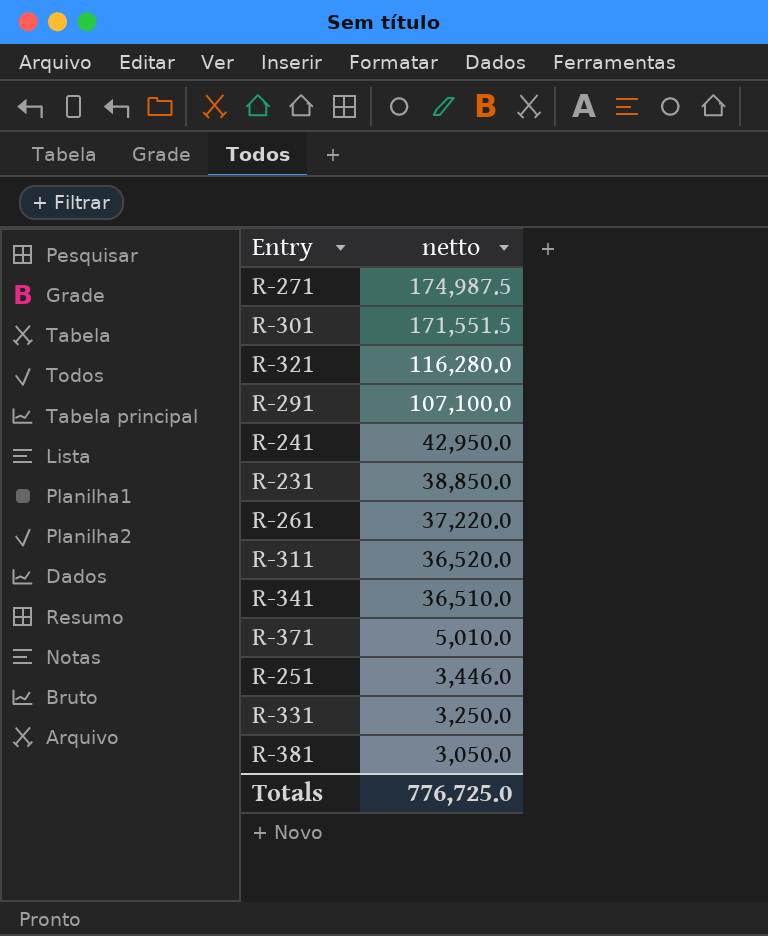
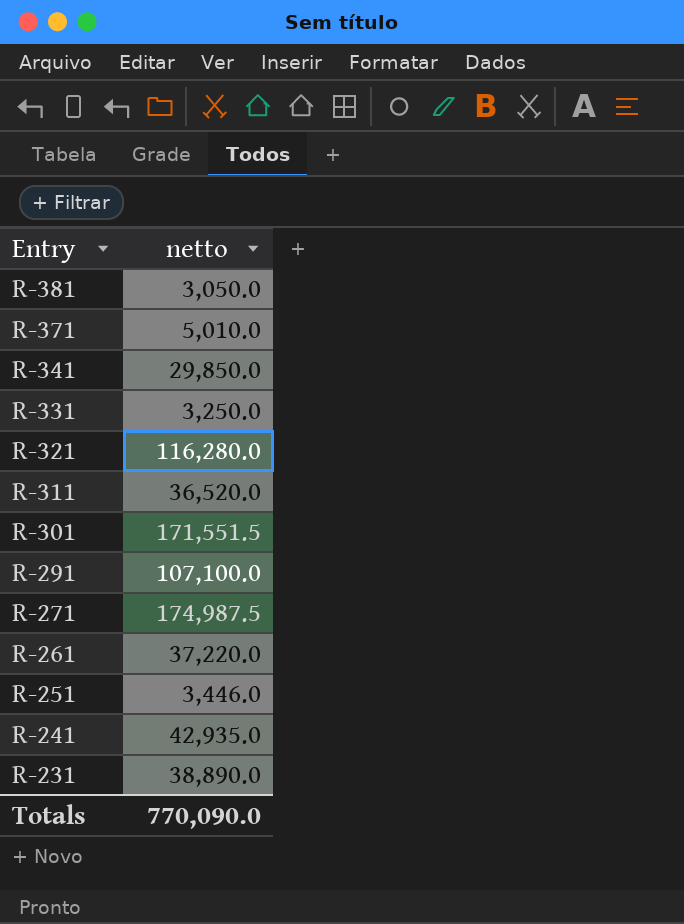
row order: netto descending -> Entry descending
R-341 | netto: 36,510.0 -> 29,850.0
R-241 | netto: 42,950.0 -> 42,935.0
R-231 | netto: 38,850.0 -> 38,890.0
Totals | netto: 776,725.0 -> 770,090.0

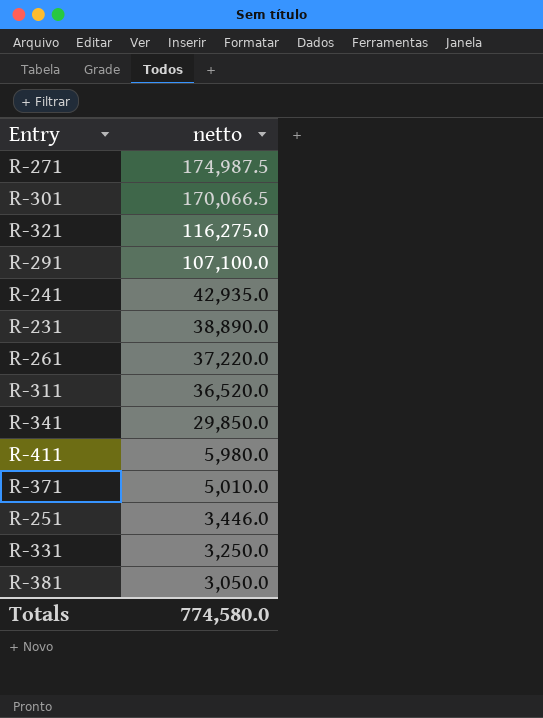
row order: Entry descending -> netto descending
R-301 | netto: 171,551.5 -> 170,066.5
R-321 | netto: 116,280.0 -> 116,275.0
row R-411: none -> 5,980.0
Totals | netto: 770,090.0 -> 774,580.0

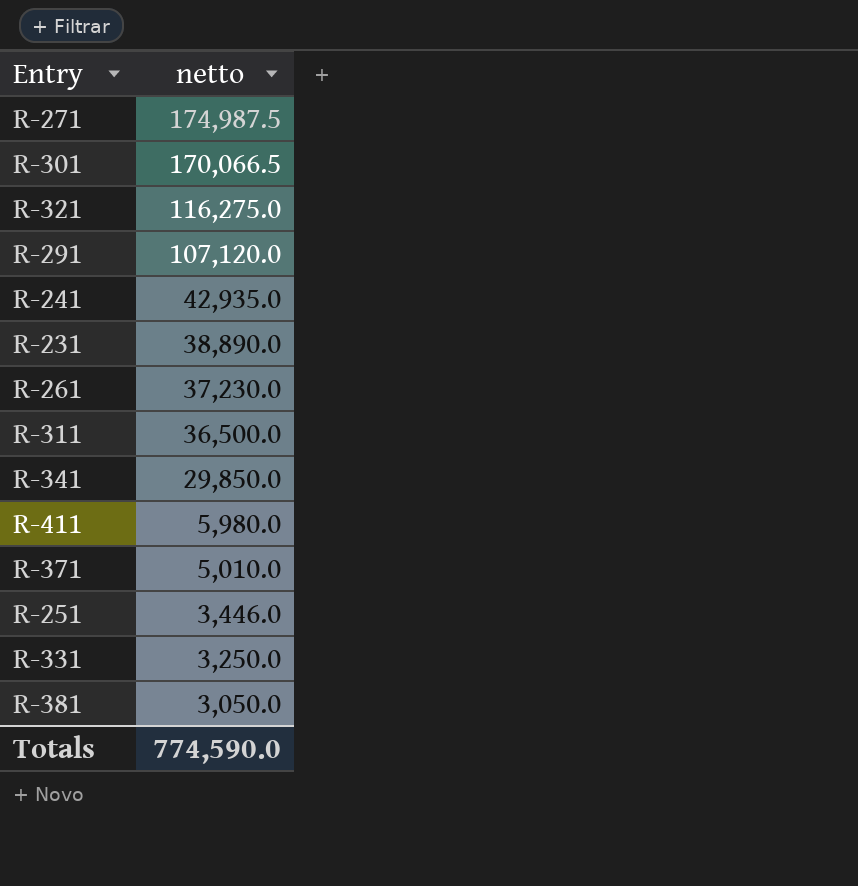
R-291 | netto: 107,100.0 -> 107,120.0
R-261 | netto: 37,220.0 -> 37,230.0
R-311 | netto: 36,520.0 -> 36,500.0
Totals | netto: 774,580.0 -> 774,590.0

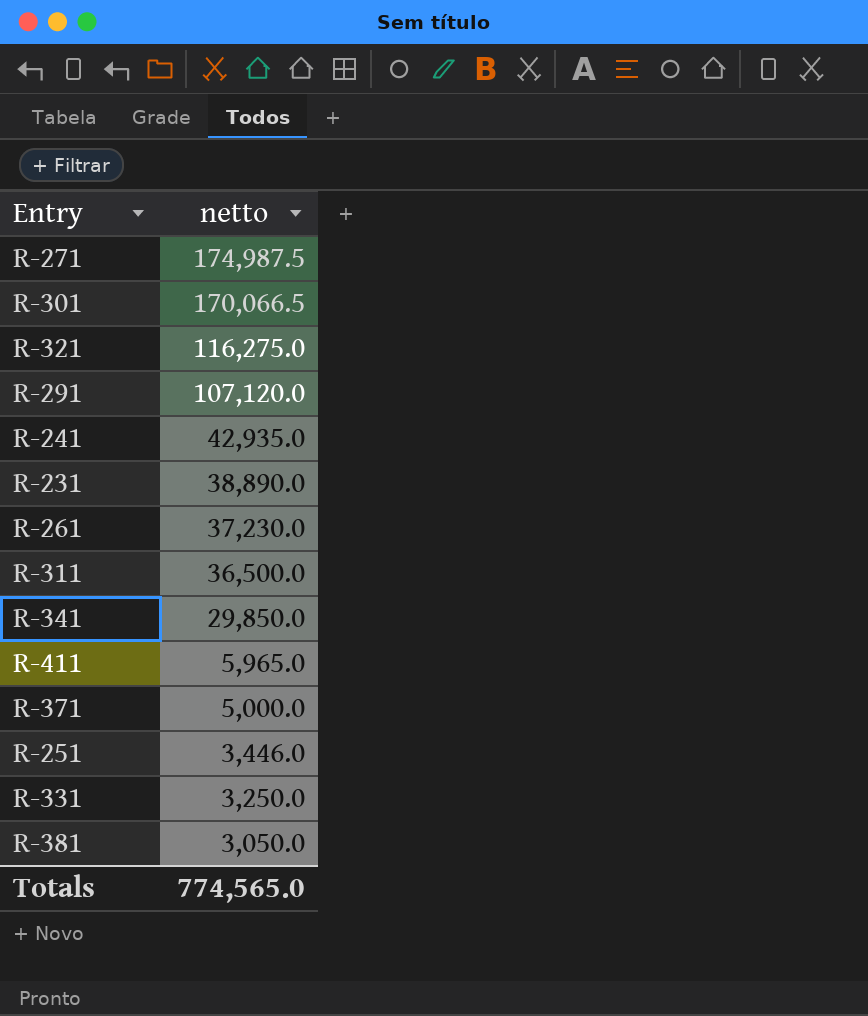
R-411 | netto: 5,980.0 -> 5,965.0
R-371 | netto: 5,010.0 -> 5,000.0
Totals | netto: 774,590.0 -> 774,565.0

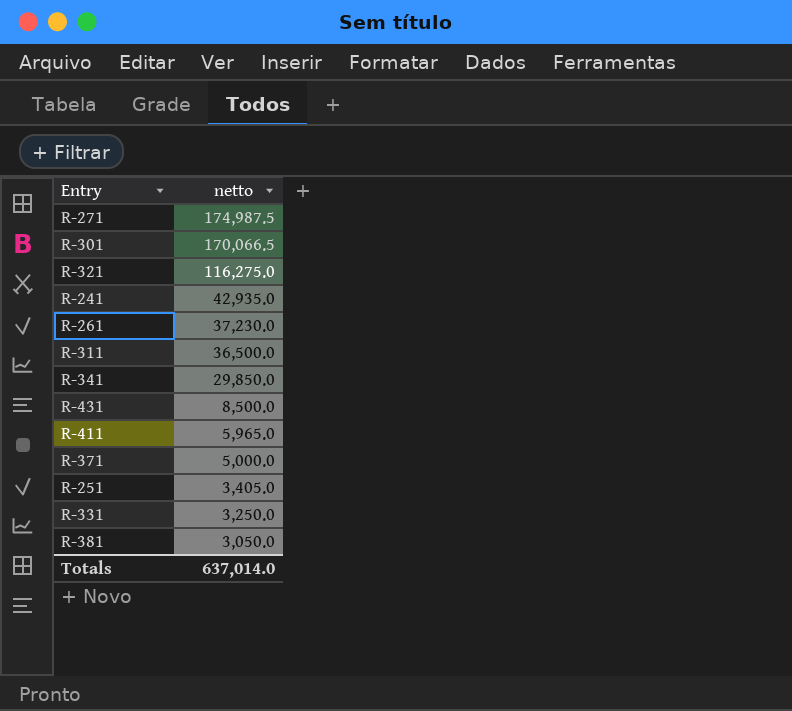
row R-291: 107,120.0 -> none
row R-231: 38,890.0 -> none
row R-431: none -> 8,500.0
R-251 | netto: 3,446.0 -> 3,405.0
Totals | netto: 774,565.0 -> 637,014.0

